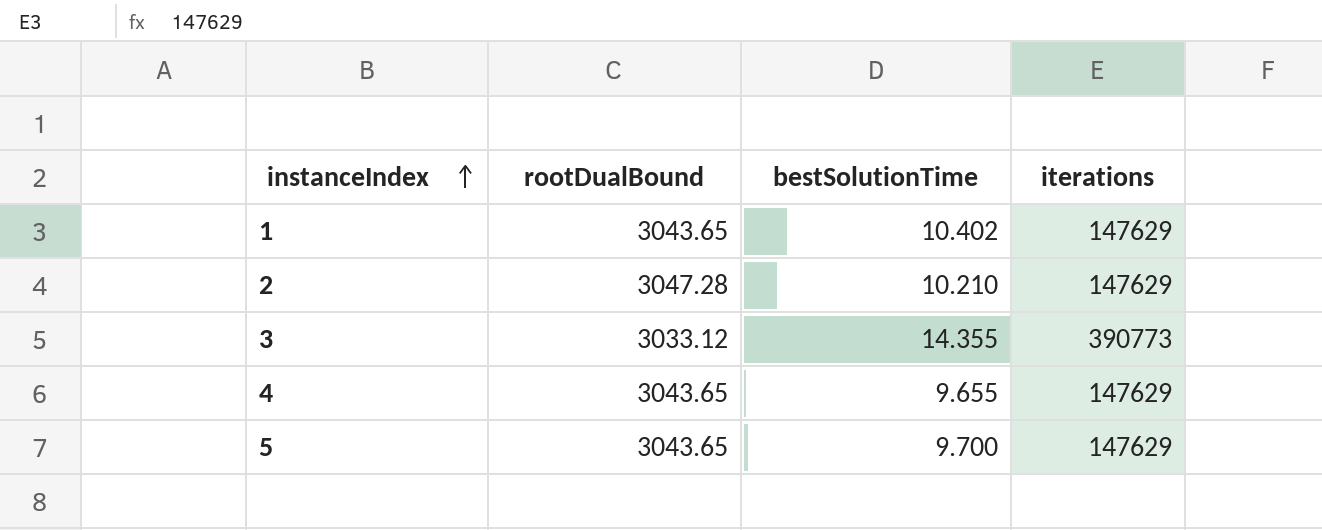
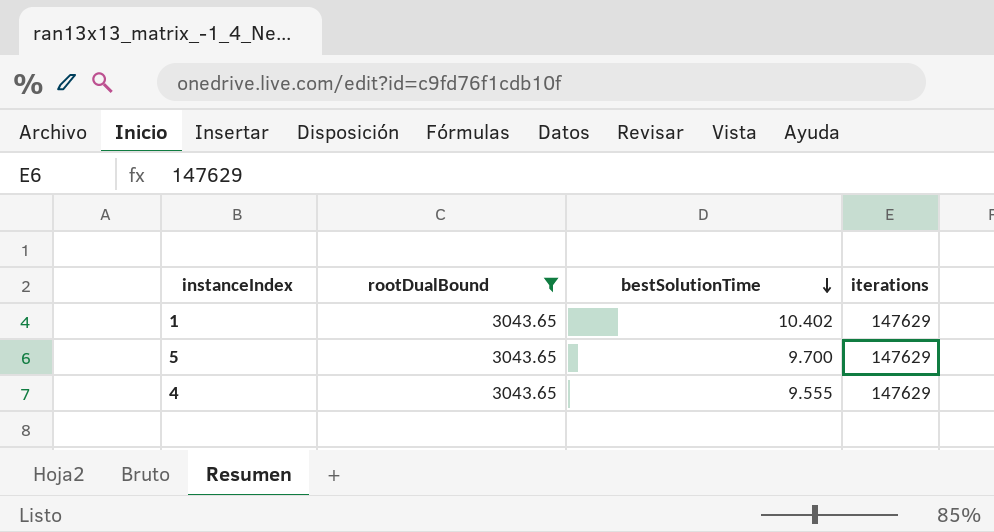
filter: none -> rootDualBound = 3043.65
row order: instanceIndex ascending -> bestSolutionTime descending
4 | bestSolutionTime: 9.655 -> 9.555

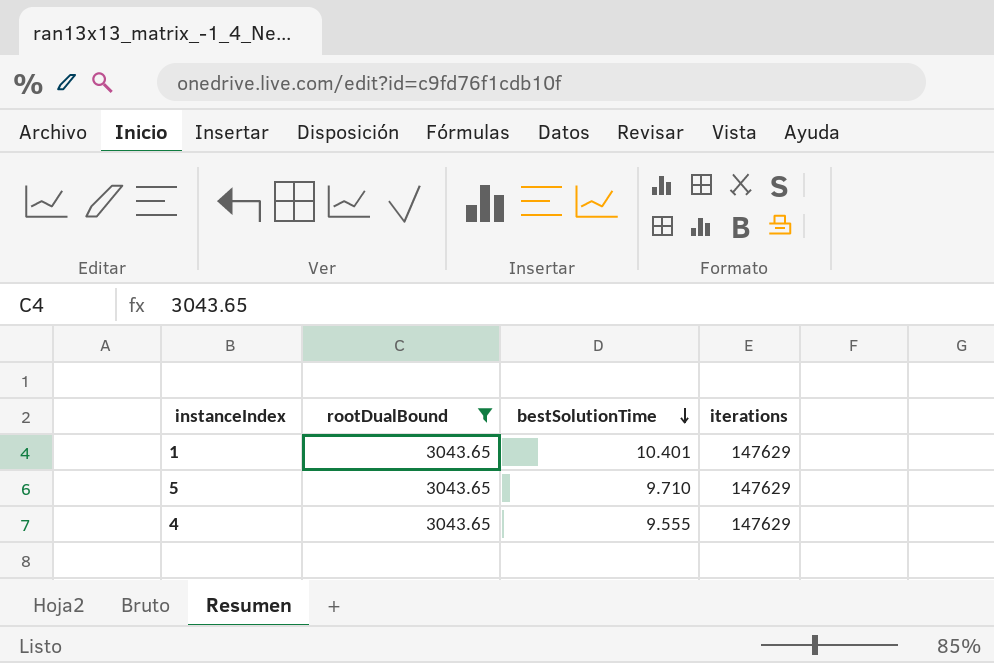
1 | bestSolutionTime: 10.402 -> 10.401
5 | bestSolutionTime: 9.700 -> 9.710

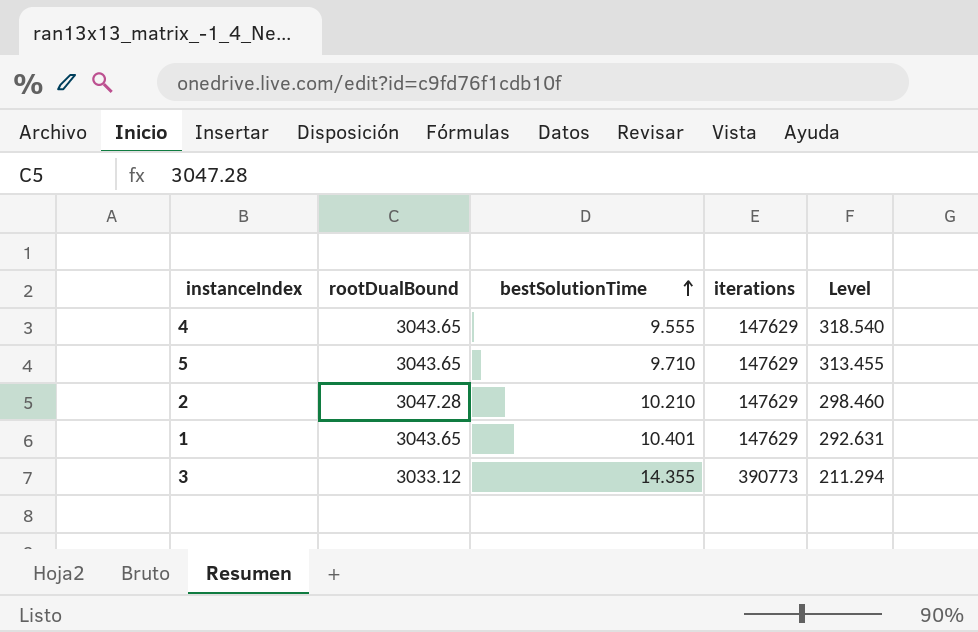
filter: rootDualBound = 3043.65 -> none
row order: bestSolutionTime descending -> bestSolutionTime ascending
column Level | formula: none -> [rootDualBound] / [bestSolutionTime]

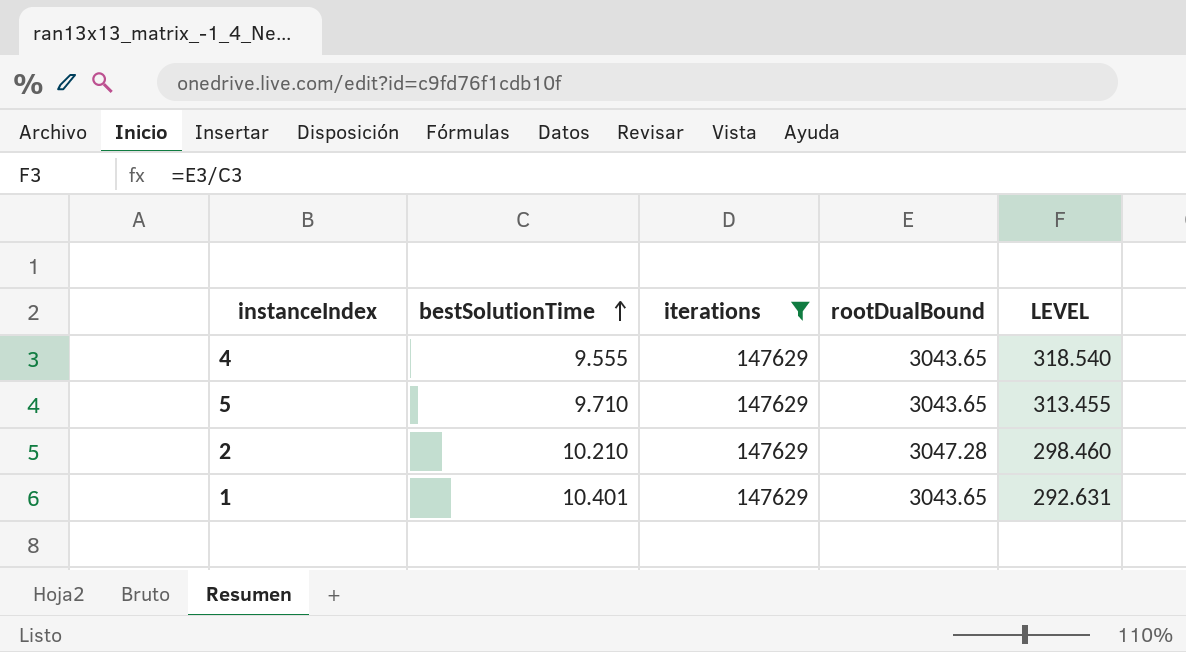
filter: none -> iterations = 147629
column rootDualBound | position: 2 -> 4
column name: Level -> LEVEL

